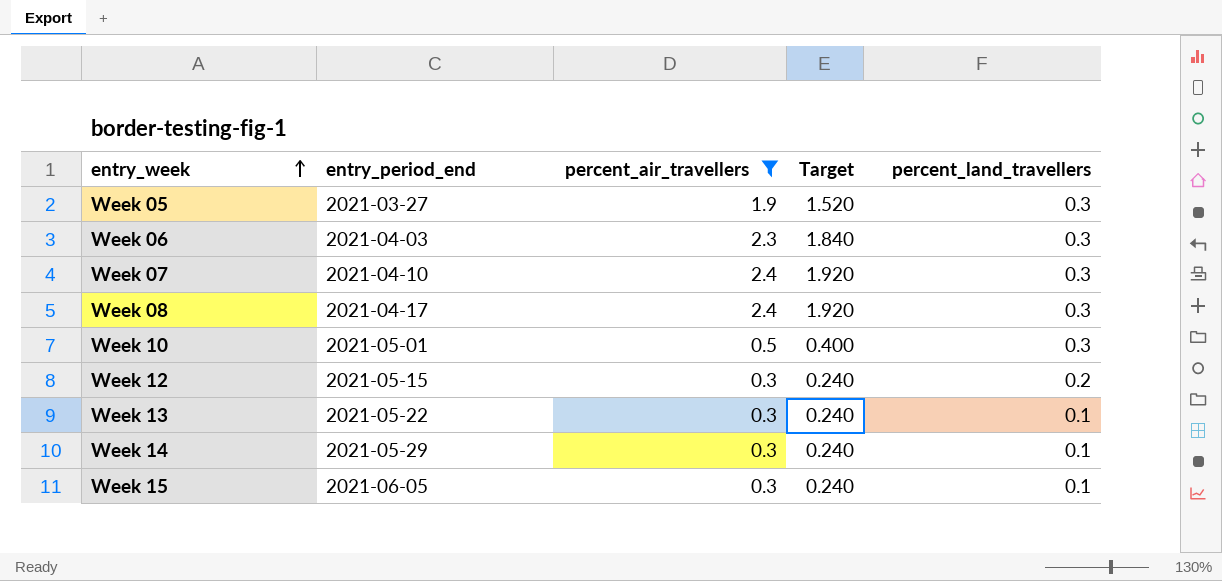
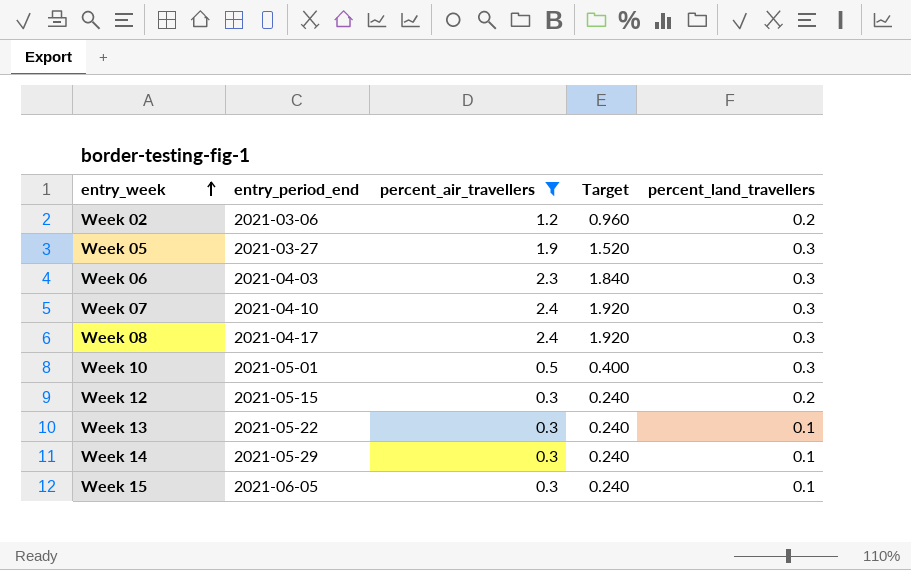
row Week 02: none -> 2021-03-06 | 1.2 | 0.960 | 0.2

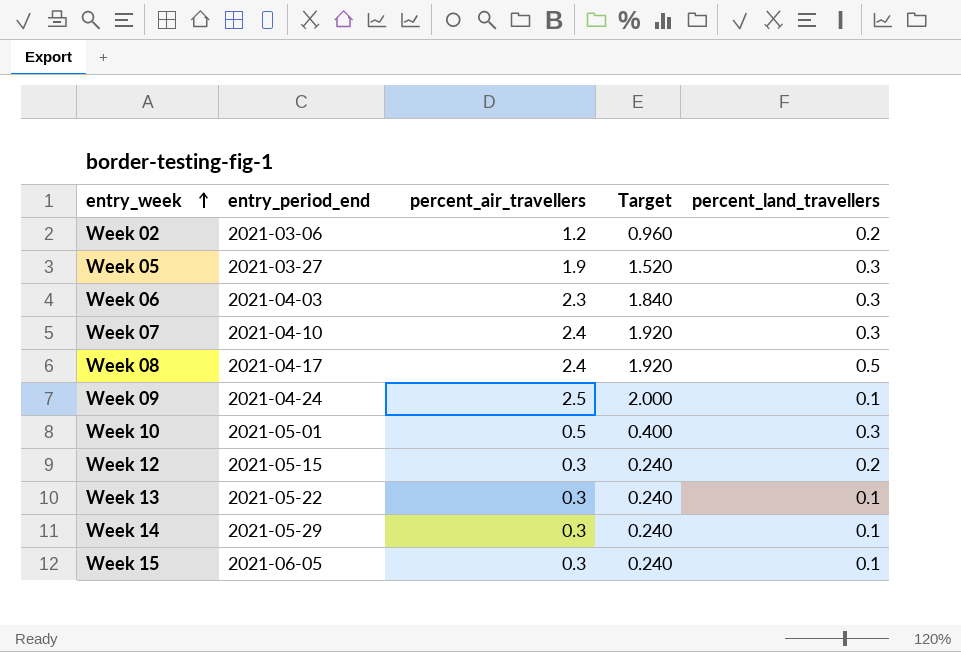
filter: percent_air_travellers != 2.5 -> none
Week 08 | percent_land_travellers: 0.3 -> 0.5

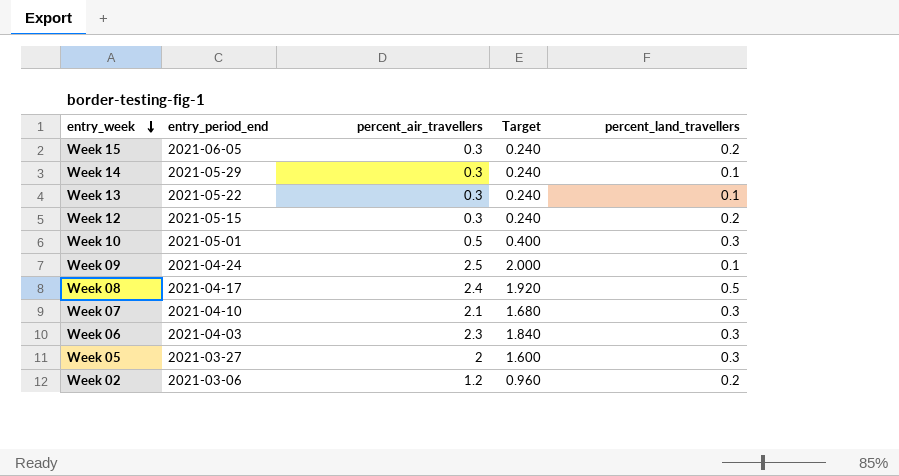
row order: entry_week ascending -> entry_week descending
Week 15 | percent_land_travellers: 0.1 -> 0.2
Week 07 | percent_air_travellers: 2.4 -> 2.1
Week 07 | Target: 1.920 -> 1.680
Week 05 | percent_air_travellers: 1.9 -> 2
Week 05 | Target: 1.520 -> 1.600

